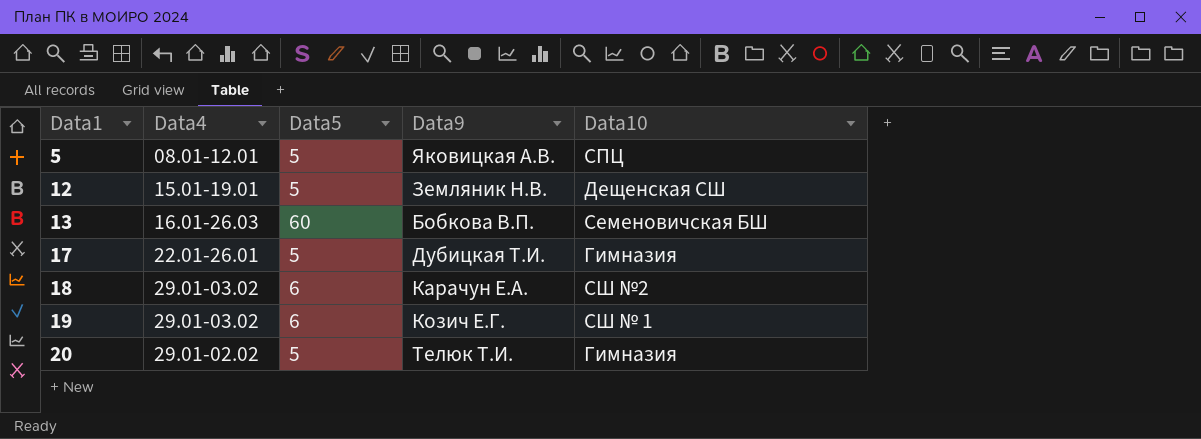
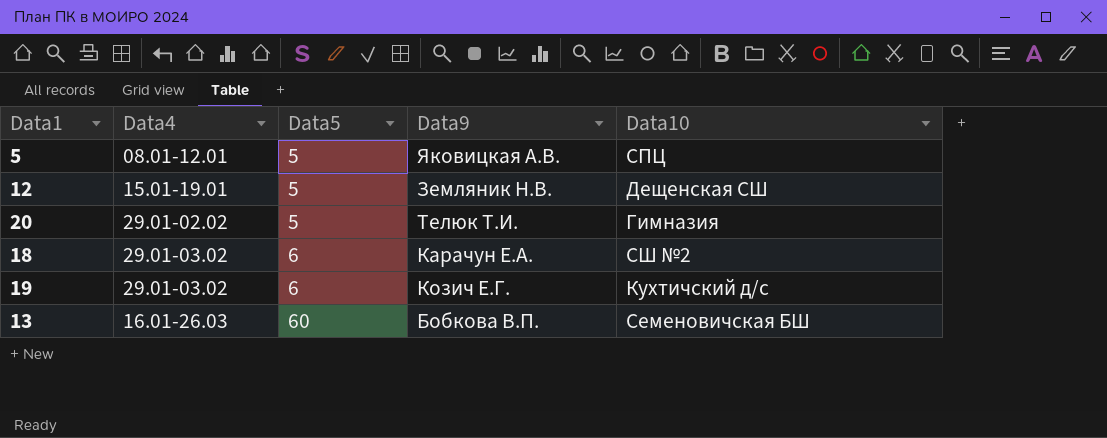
row order: Data1 ascending -> Data5 ascending
row 17: 22.01-26.01 | 5 | Дубицкая Т.И. | Гимназия -> none
19 | Data10: СШ № 1 -> Кухтичский д/с

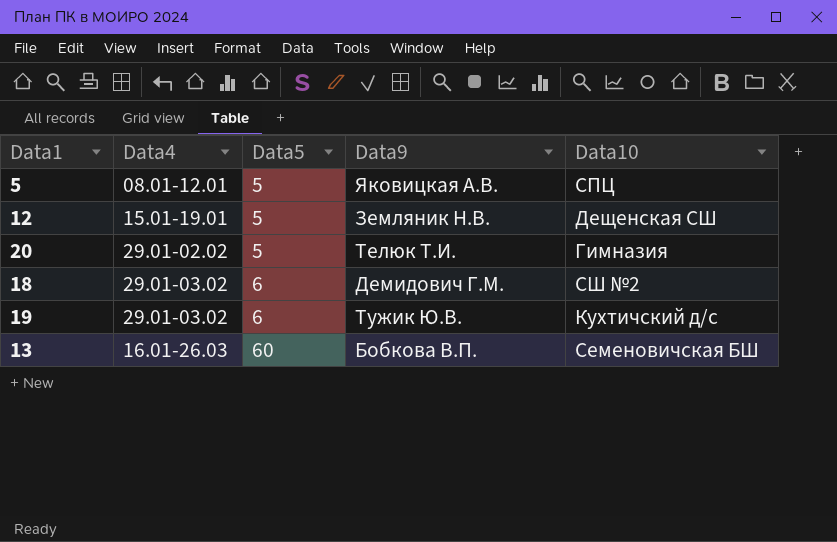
18 | Data9: Карачун Е.А. -> Демидович Г.М.
19 | Data9: Козич Е.Г. -> Тужик Ю.В.

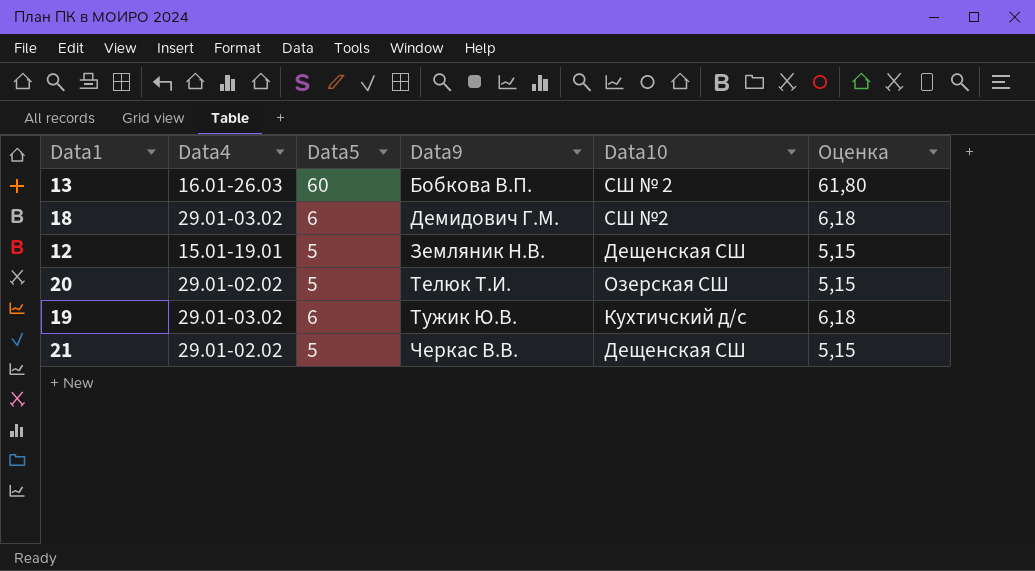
row order: Data5 ascending -> Data9 ascending
column Оценка | formula: none -> [Data5] * 1,03
row 5: 08.01-12.01 | 5 | Яковицкая А.В. | СПЦ -> none
13 | Data10: Семеновичская БШ -> СШ № 2
20 | Data10: Гимназия -> Озерская СШ
row 21: none -> 29.01-02.02 | 5 | Черкас В.В. | Дещенская СШ | 5,15

